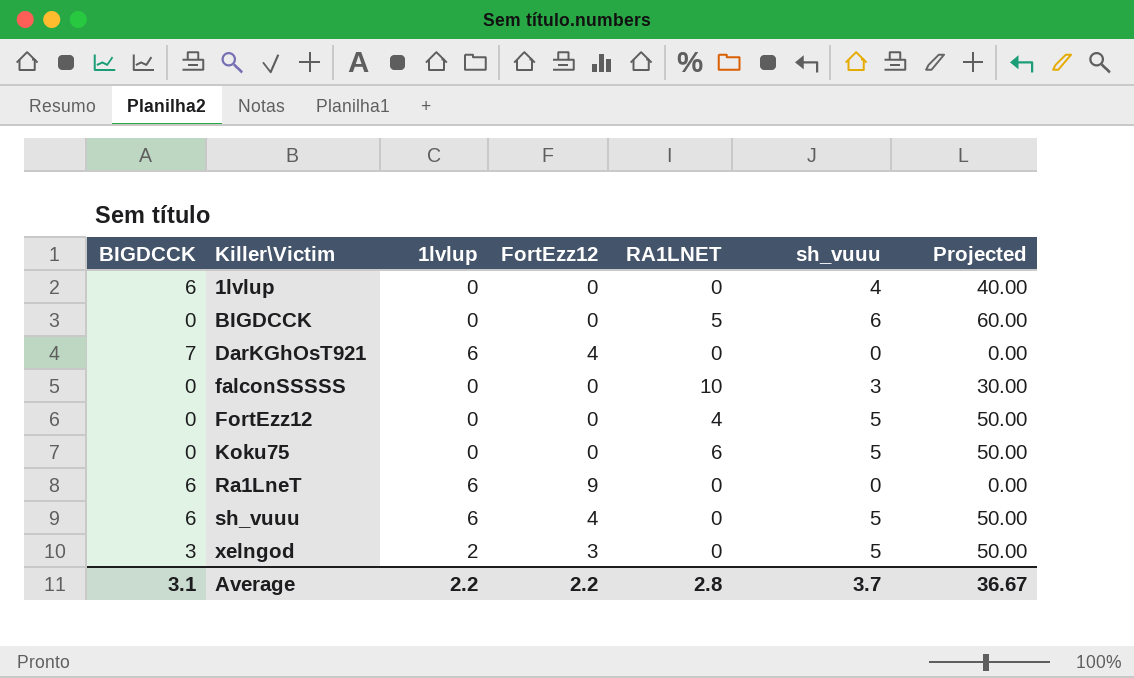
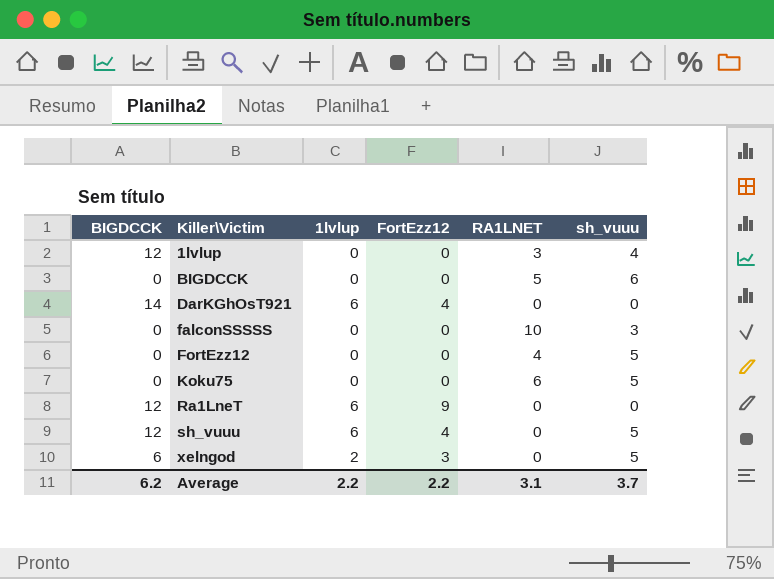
column Projected | formula: [sh_vuuu] * 10 -> none
1lvlup | BIGDCCK: 6 -> 12
1lvlup | RA1LNET: 0 -> 3
DarKGhOsT921 | BIGDCCK: 7 -> 14
Ra1LneT | BIGDCCK: 6 -> 12
sh_vuuu | BIGDCCK: 6 -> 12
xelngod | BIGDCCK: 3 -> 6
Average | BIGDCCK: 3.1 -> 6.2
Average | RA1LNET: 2.8 -> 3.1

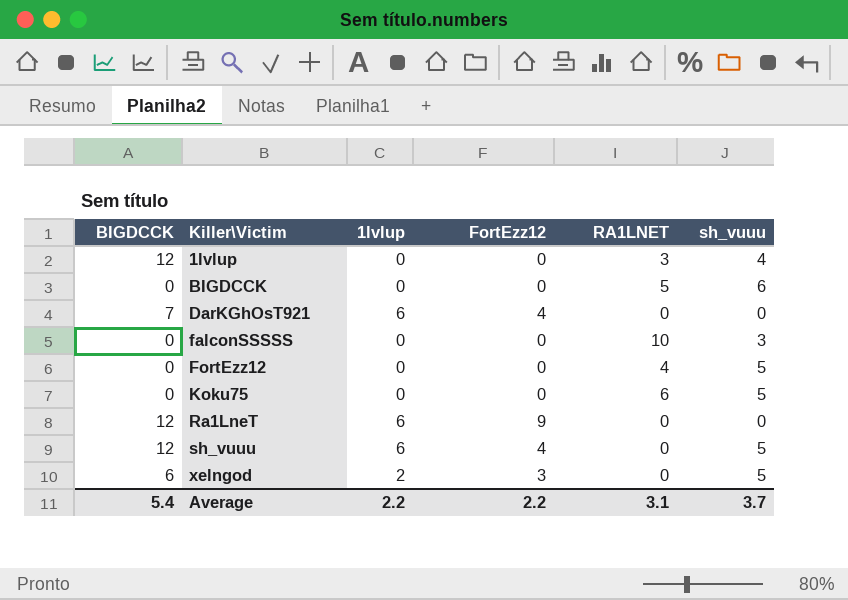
DarKGhOsT921 | BIGDCCK: 14 -> 7
Average | BIGDCCK: 6.2 -> 5.4

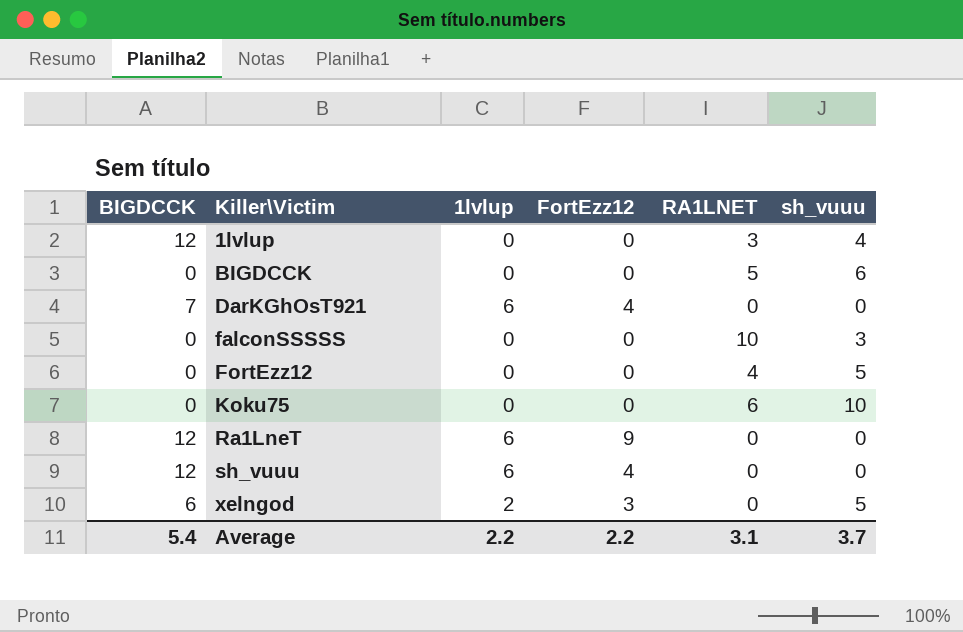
Koku75 | sh_vuuu: 5 -> 10
sh_vuuu | sh_vuuu: 5 -> 0

